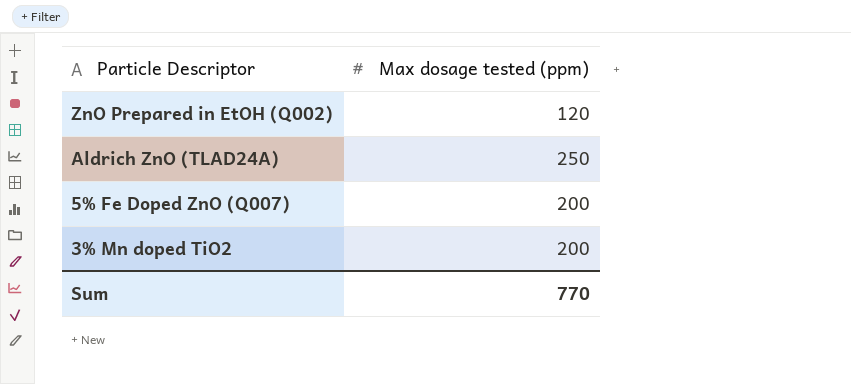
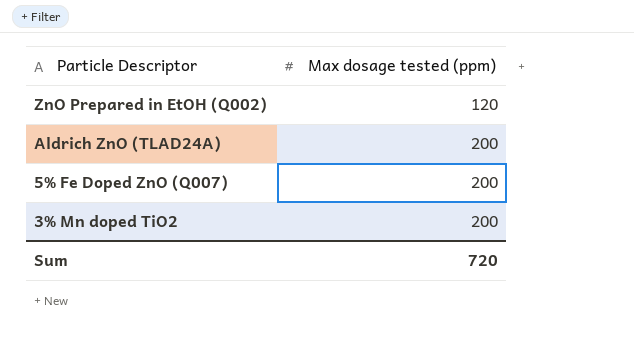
Aldrich ZnO (TLAD24A) | Max dosage tested (ppm): 250 -> 200
Sum | Max dosage tested (ppm): 770 -> 720

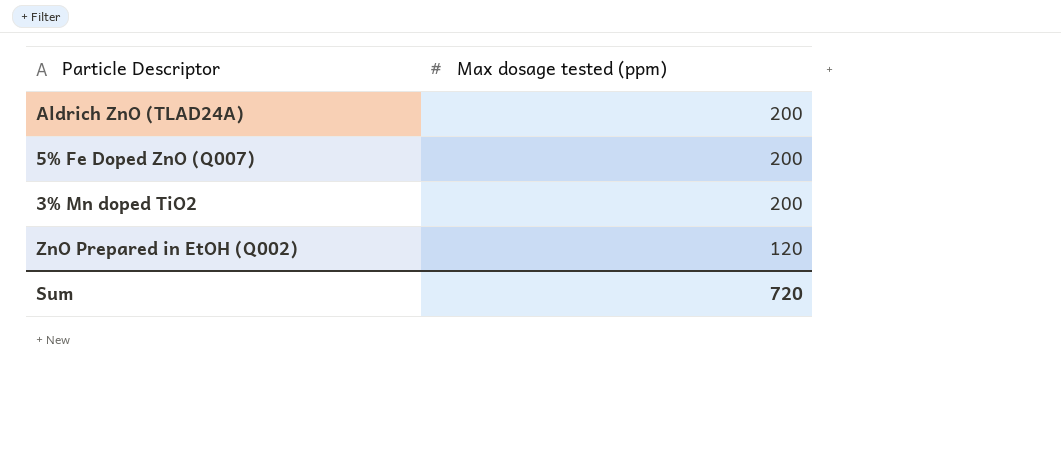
row order: Particle Descriptor descending -> Max dosage tested (ppm) descending

